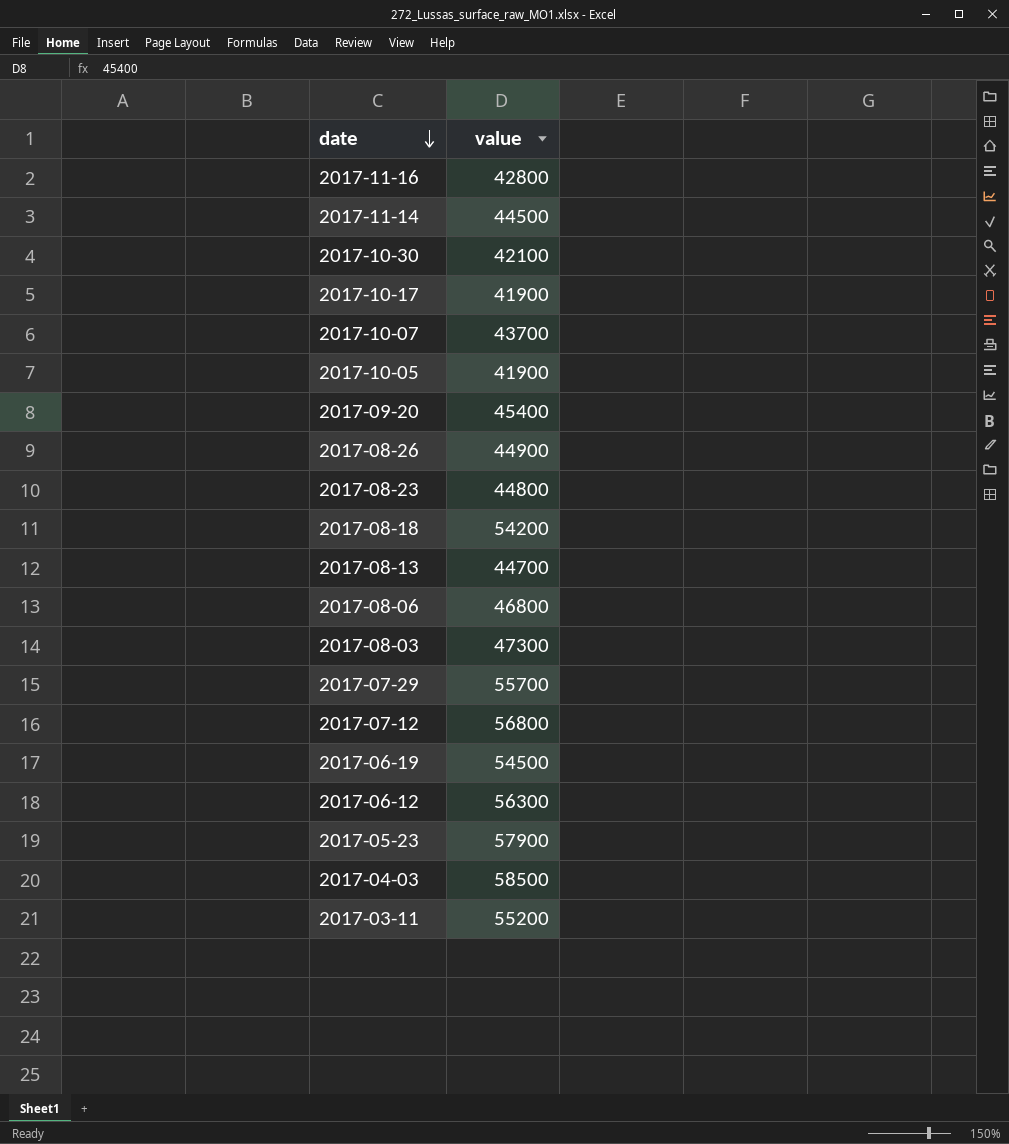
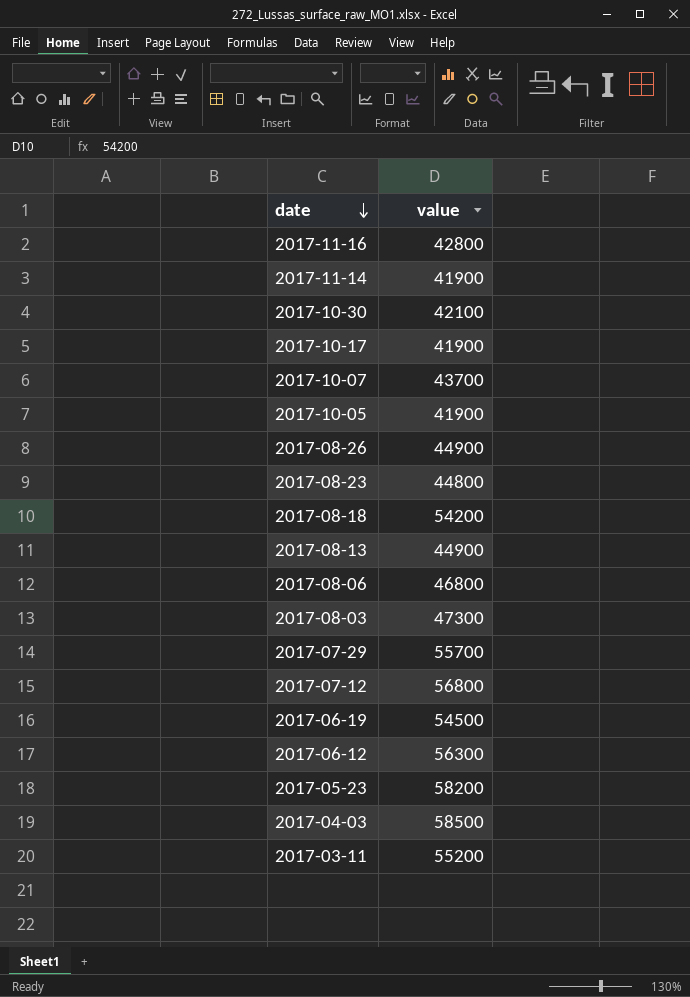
row 2017-09-20: 45400 -> none
2017-11-14 | value: 44500 -> 41900
2017-08-13 | value: 44700 -> 44900
2017-05-23 | value: 57900 -> 58200

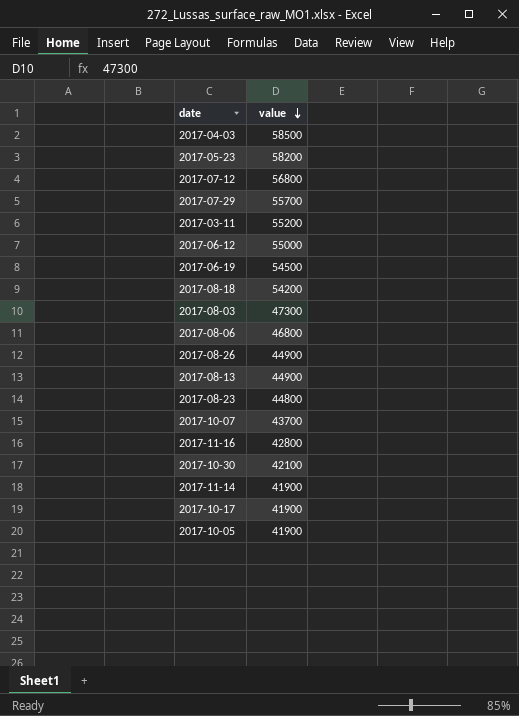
row order: date descending -> value descending
2017-06-12 | value: 56300 -> 55000

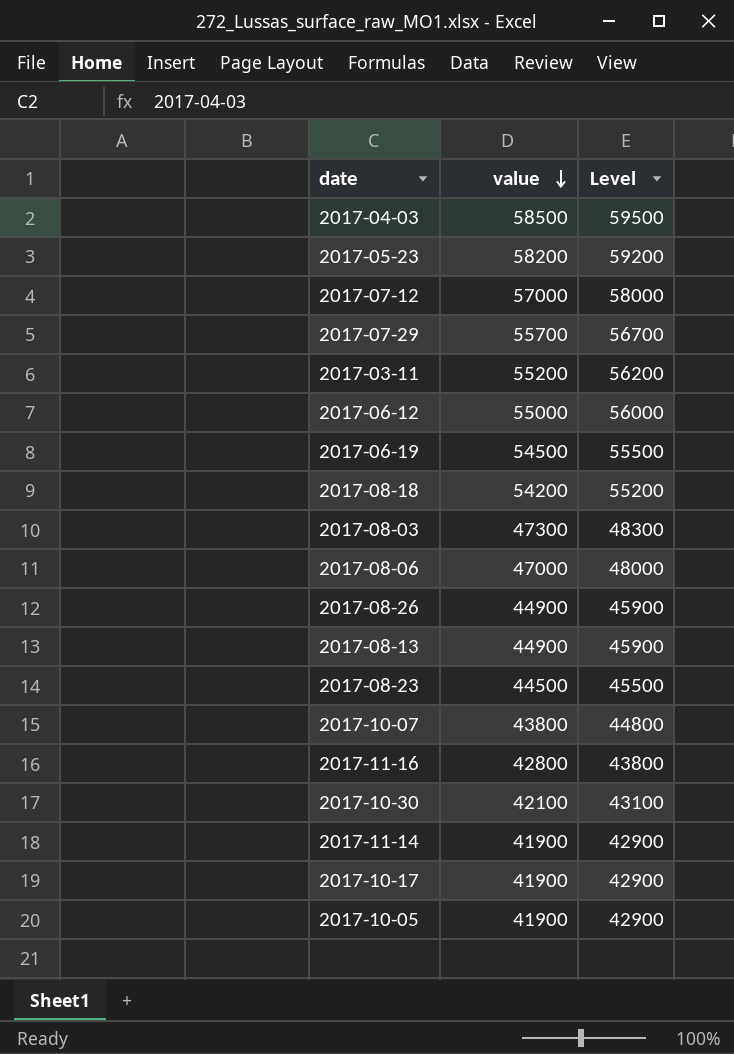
column Level | formula: none -> [value] + 1000
2017-07-12 | value: 56800 -> 57000
2017-08-06 | value: 46800 -> 47000
2017-08-23 | value: 44800 -> 44500
2017-10-07 | value: 43700 -> 43800

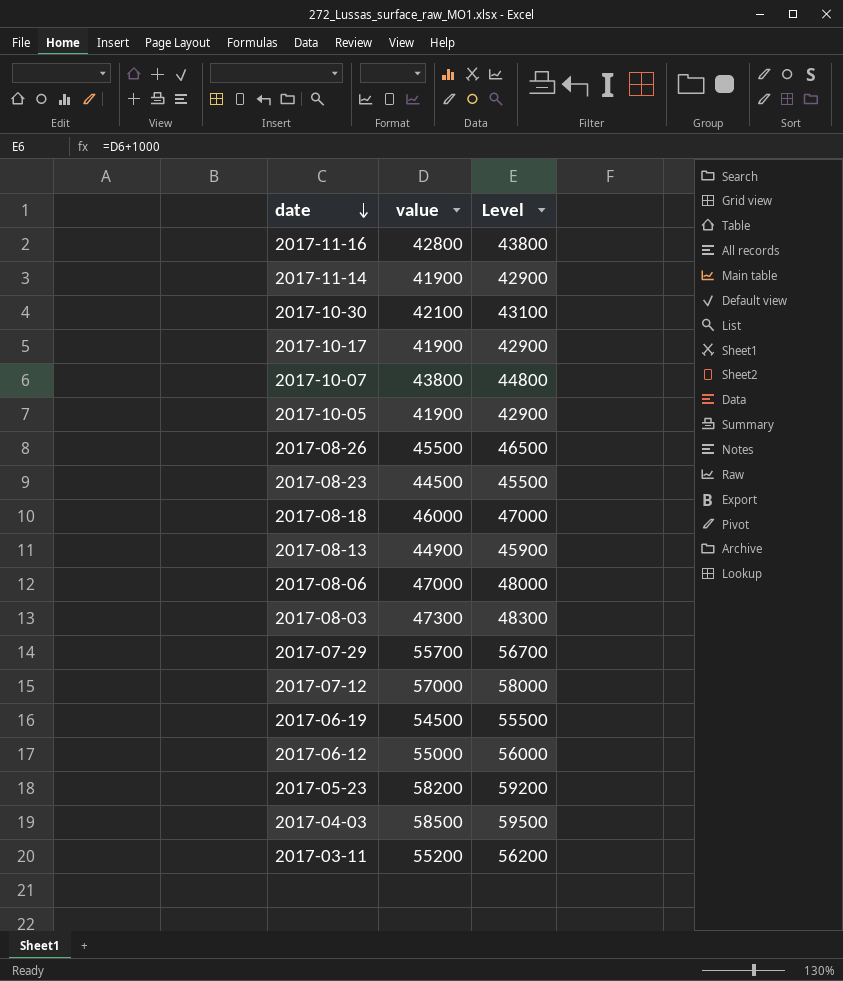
row order: value descending -> date descending
2017-08-26 | value: 44900 -> 45500
2017-08-26 | Level: 45900 -> 46500
2017-08-18 | value: 54200 -> 46000
2017-08-18 | Level: 55200 -> 47000

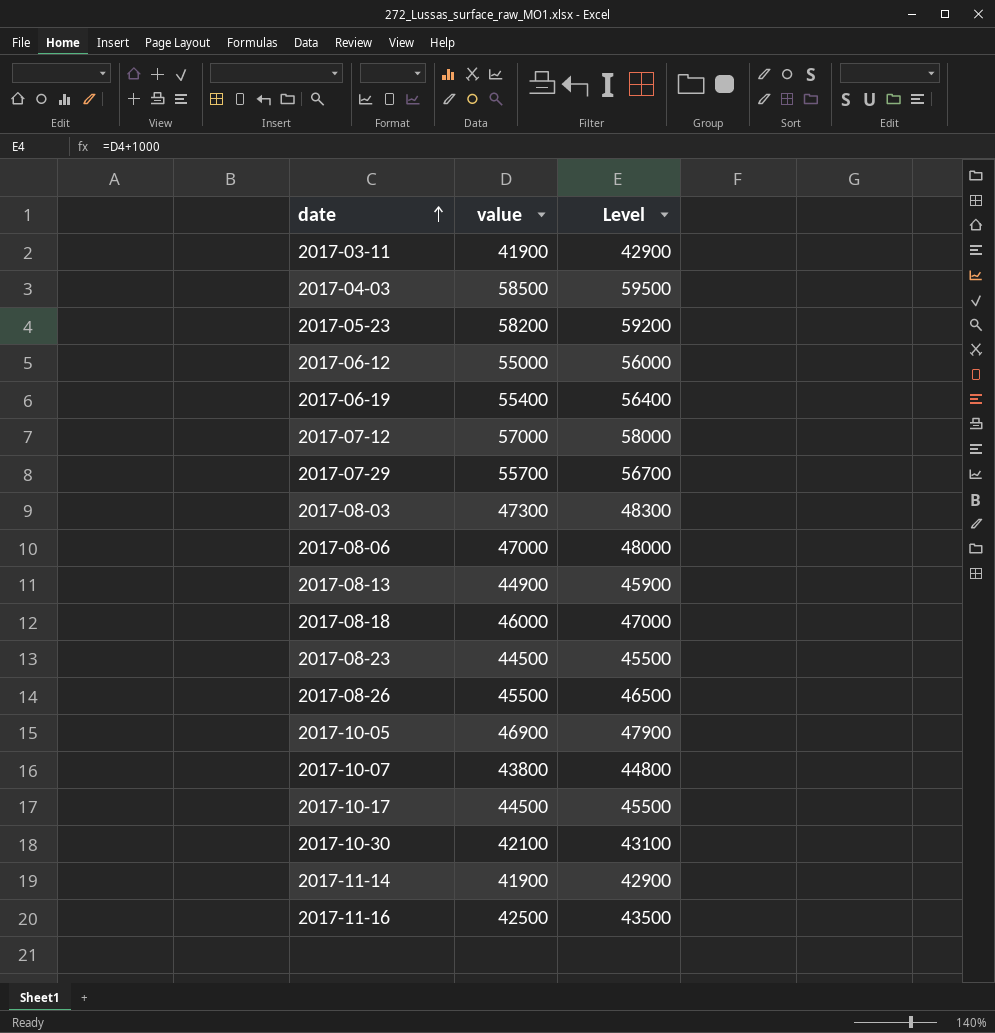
row order: date descending -> date ascending
2017-03-11 | value: 55200 -> 41900
2017-03-11 | Level: 56200 -> 42900
2017-06-19 | value: 54500 -> 55400
2017-06-19 | Level: 55500 -> 56400
2017-10-05 | value: 41900 -> 46900
2017-10-05 | Level: 42900 -> 47900
2017-10-17 | value: 41900 -> 44500
2017-10-17 | Level: 42900 -> 45500
2017-11-16 | value: 42800 -> 42500
2017-11-16 | Level: 43800 -> 43500

